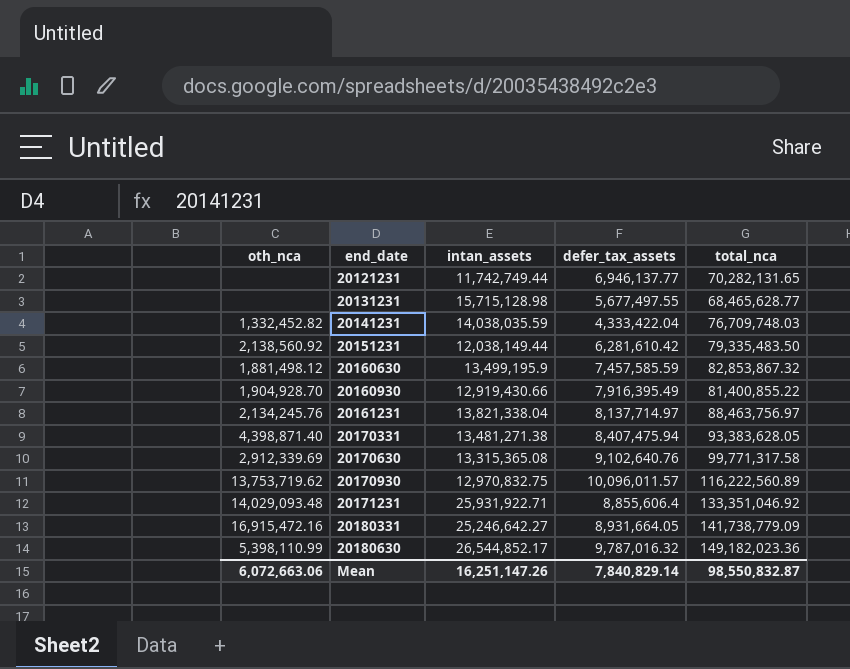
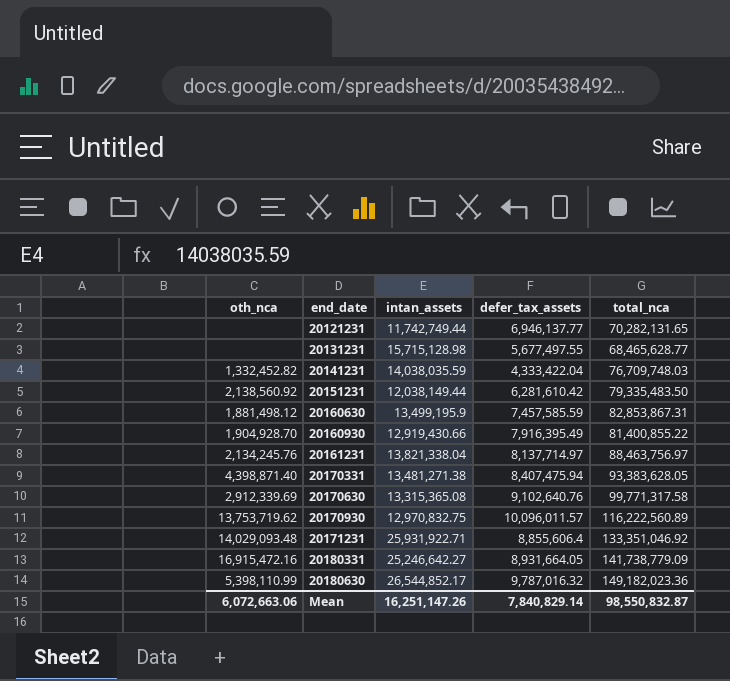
20160630 | total_nca: 82,853,867.32 -> 82,853,867.31

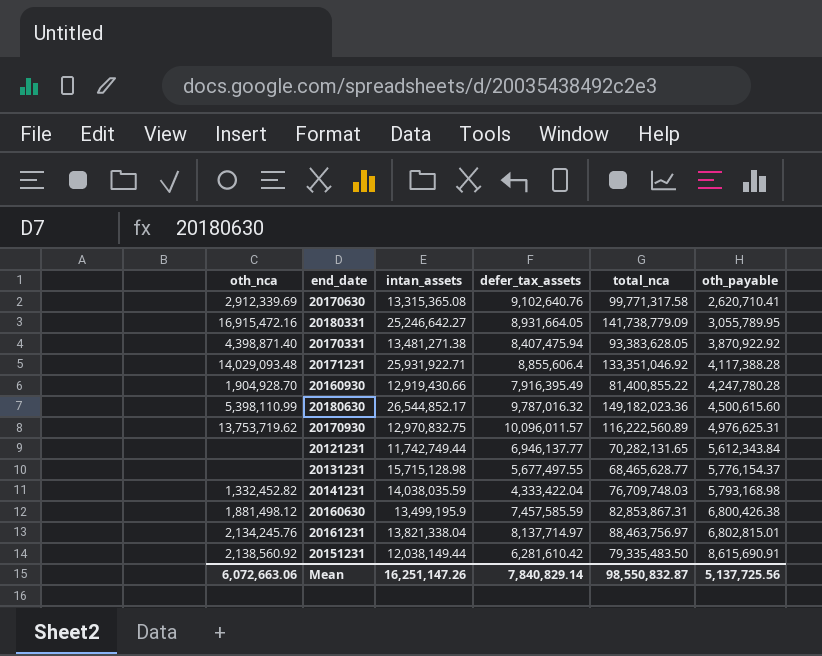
row order: end_date ascending -> oth_payable ascending
column oth_payable | position: none -> 6

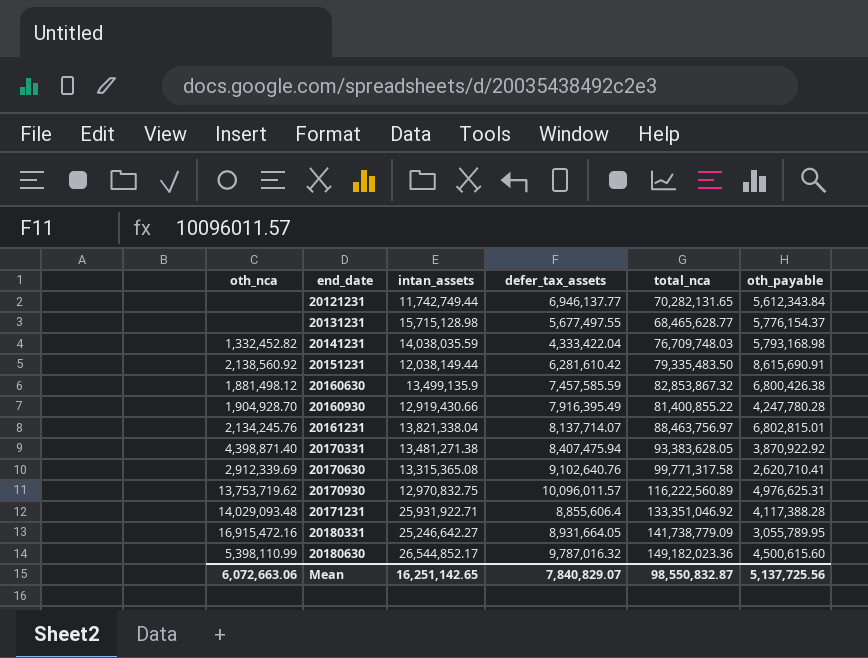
row order: oth_payable ascending -> end_date ascending
20160630 | intan_assets: 13,499,195.9 -> 13,499,135.9
20160630 | total_nca: 82,853,867.31 -> 82,853,867.32
20161231 | defer_tax_assets: 8,137,714.97 -> 8,137,714.07
Mean | intan_assets: 16,251,147.26 -> 16,251,142.65
Mean | defer_tax_assets: 7,840,829.14 -> 7,840,829.07

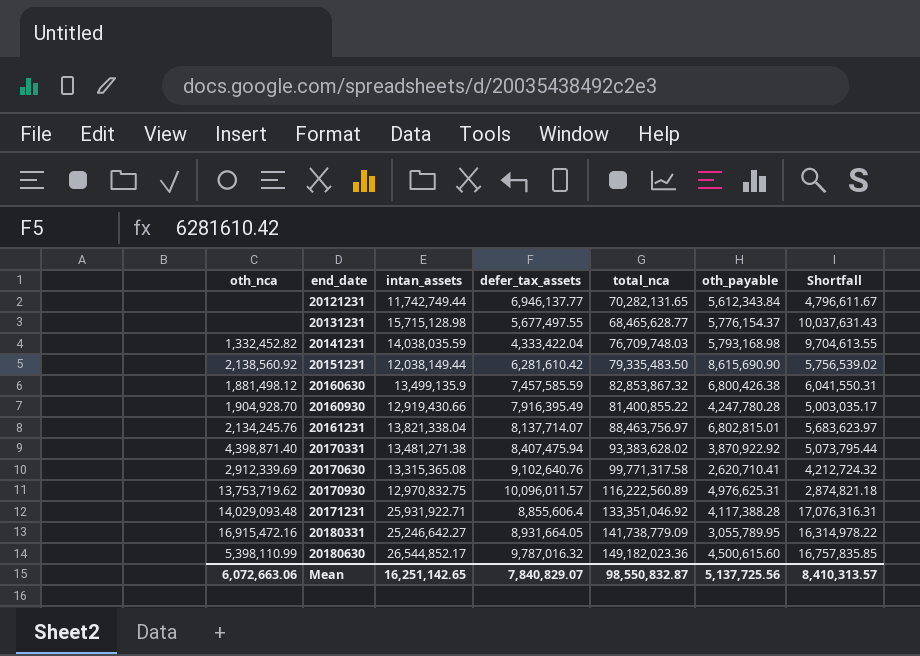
column Shortfall | formula: none -> [intan_assets] - [defer_tax_assets]
20151231 | oth_payable: 8,615,690.91 -> 8,615,690.90
20170331 | total_nca: 93,383,628.05 -> 93,383,628.02

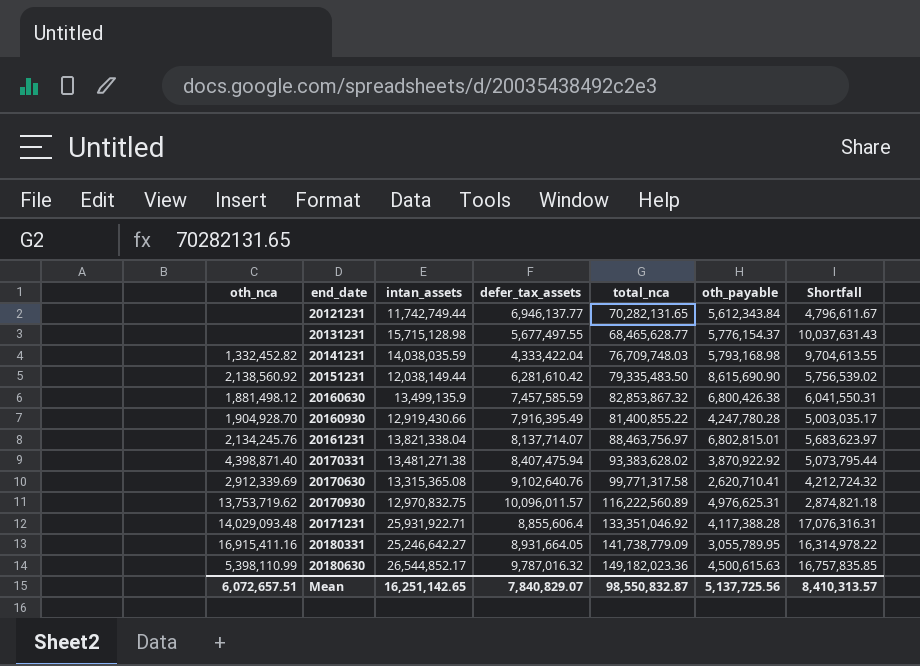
20180331 | oth_nca: 16,915,472.16 -> 16,915,411.16
20180630 | oth_payable: 4,500,615.60 -> 4,500,615.63
Mean | oth_nca: 6,072,663.06 -> 6,072,657.51

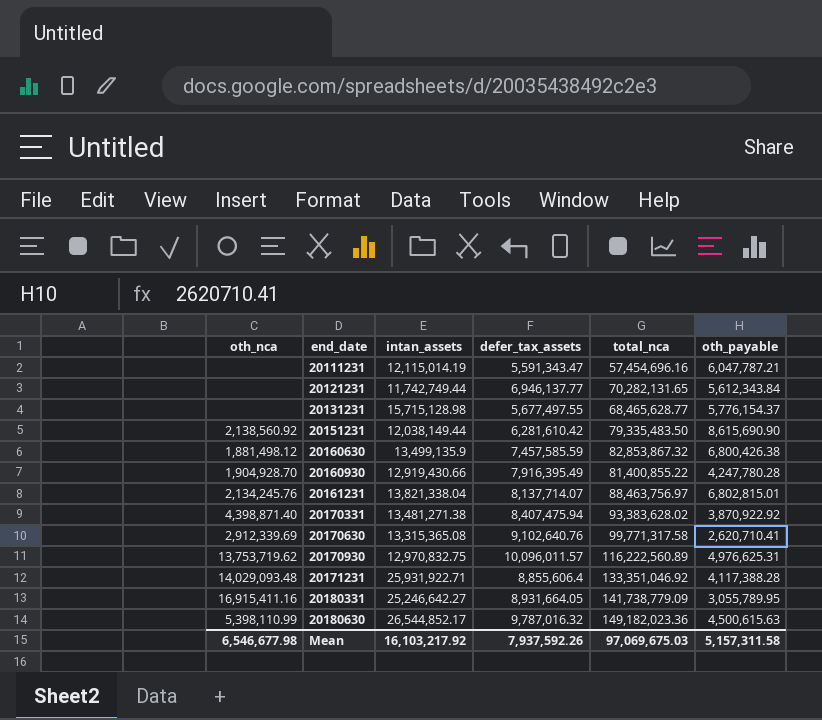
column Shortfall | formula: [intan_assets] - [defer_tax_assets] -> none
row 20141231: 1,332,452.82 | 14,038,035.59 | 4,333,422.04 | 76,709,748.03 | 5,793,168.98 | 9,704,613.55 -> none
row 20111231: none -> none | 12,115,014.19 | 5,591,343.47 | 57,454,696.16 | 6,047,787.21
Mean | oth_nca: 6,072,657.51 -> 6,546,677.98
Mean | intan_assets: 16,251,142.65 -> 16,103,217.92
Mean | defer_tax_assets: 7,840,829.07 -> 7,937,592.26
Mean | total_nca: 98,550,832.87 -> 97,069,675.03
Mean | oth_payable: 5,137,725.56 -> 5,157,311.58

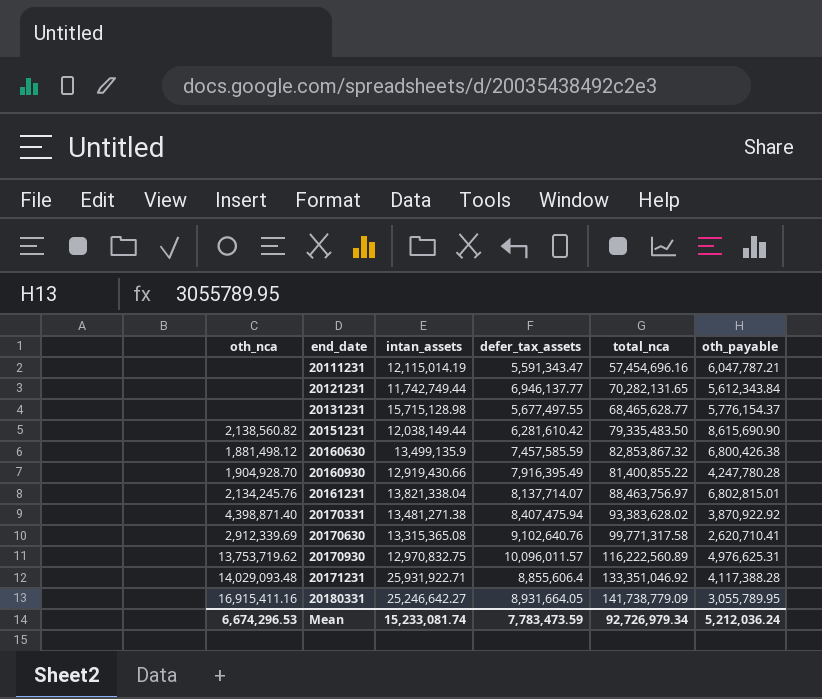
row 20180630: 5,398,110.99 | 26,544,852.17 | 9,787,016.32 | 149,182,023.36 | 4,500,615.63 -> none
20151231 | oth_nca: 2,138,560.92 -> 2,138,560.82
Mean | oth_nca: 6,546,677.98 -> 6,674,296.53
Mean | intan_assets: 16,103,217.92 -> 15,233,081.74
Mean | defer_tax_assets: 7,937,592.26 -> 7,783,473.59
Mean | total_nca: 97,069,675.03 -> 92,726,979.34
Mean | oth_payable: 5,157,311.58 -> 5,212,036.24

